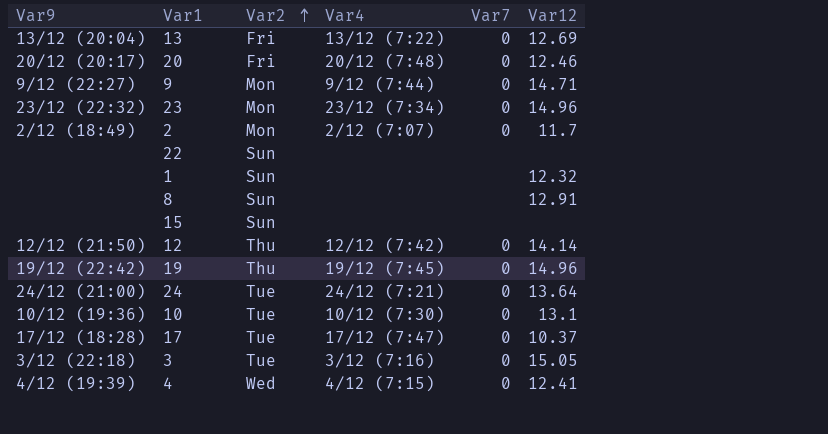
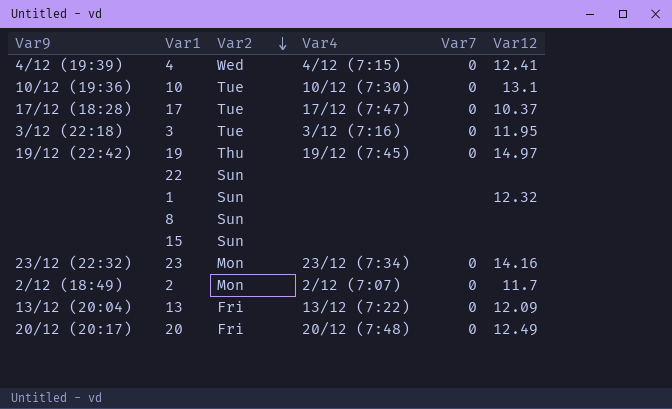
row order: Var2 ascending -> Var2 descending
row 9: 9/12 (22:27) | Mon | 9/12 (7:44) | 0 | 14.71 -> none
row 12: 12/12 (21:50) | Thu | 12/12 (7:42) | 0 | 14.14 -> none
row 24: 24/12 (21:00) | Tue | 24/12 (7:21) | 0 | 13.64 -> none
3 | Var12: 15.05 -> 11.95
19 | Var12: 14.96 -> 14.97
8 | Var12: 12.91 -> none
23 | Var12: 14.96 -> 14.16
13 | Var12: 12.69 -> 12.09
20 | Var12: 12.46 -> 12.49

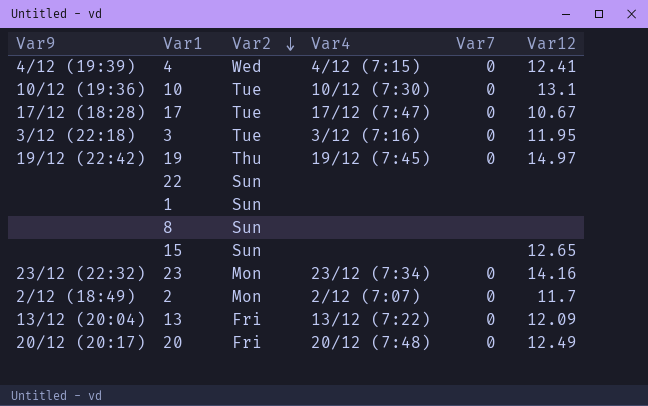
17 | Var12: 10.37 -> 10.67
1 | Var12: 12.32 -> none
15 | Var12: none -> 12.65

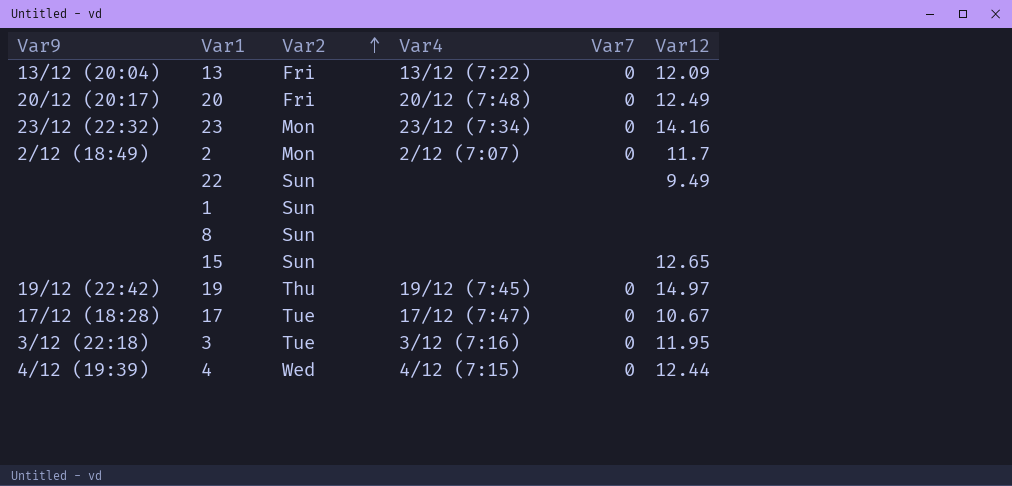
row order: Var2 descending -> Var2 ascending
row 10: 10/12 (19:36) | Tue | 10/12 (7:30) | 0 | 13.1 -> none
22 | Var12: none -> 9.49
4 | Var12: 12.41 -> 12.44

